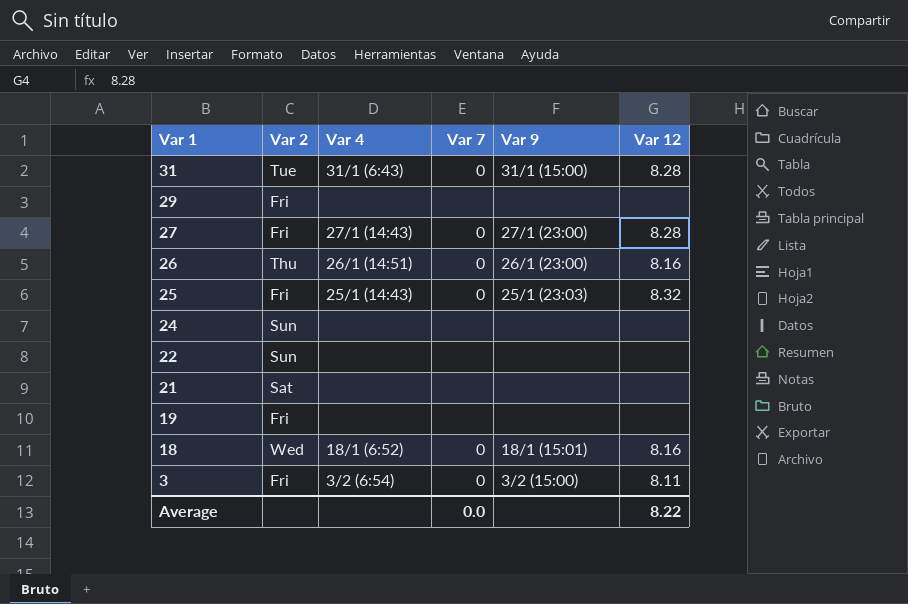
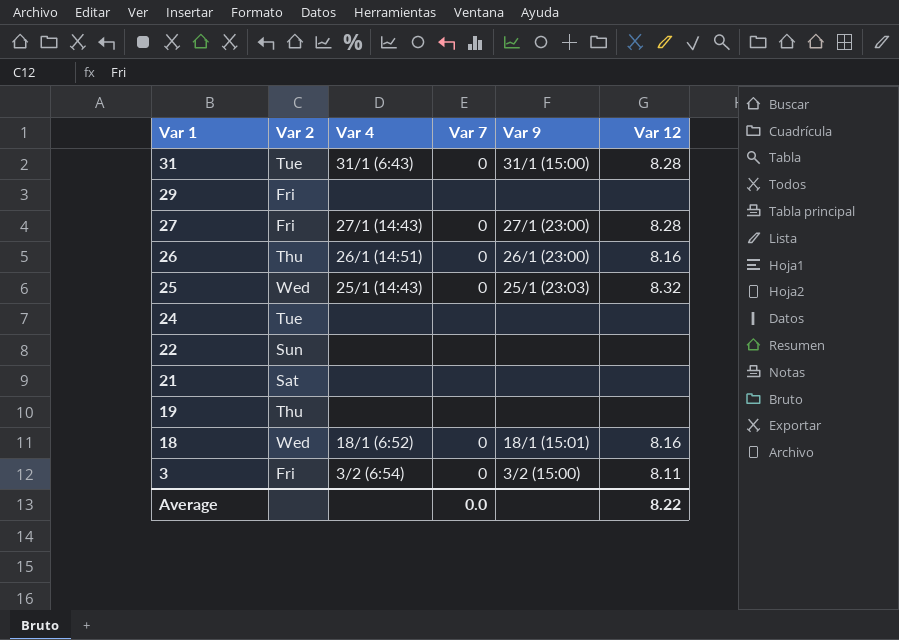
25 | Var 2: Fri -> Wed
24 | Var 2: Sun -> Tue
19 | Var 2: Fri -> Thu

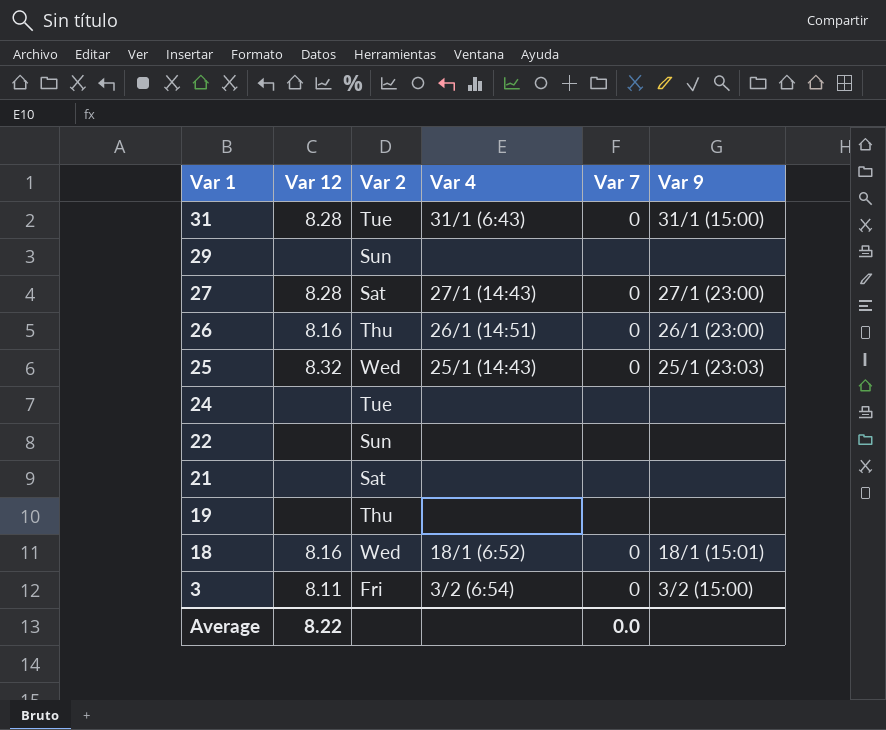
column Var 12 | position: 6 -> 2
29 | Var 2: Fri -> Sun
27 | Var 2: Fri -> Sat

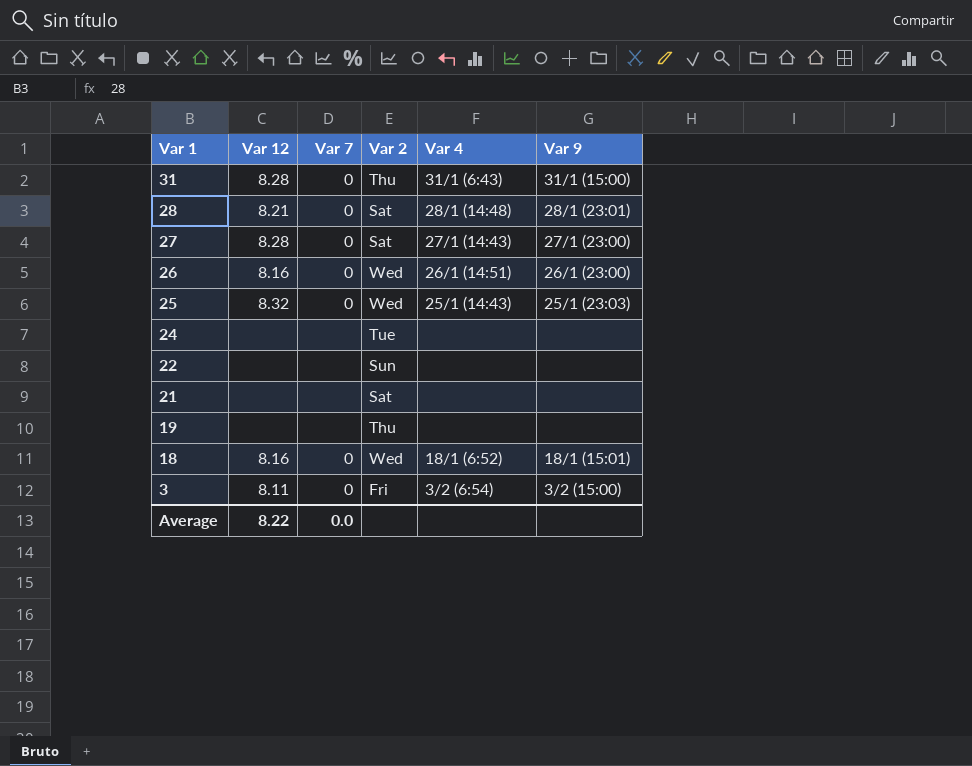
column Var 7 | position: 5 -> 3
row 29: none | Sun | none | none | none -> none
31 | Var 2: Tue -> Thu
row 28: none -> 8.21 | 0 | Sat | 28/1 (14:48) | 28/1 (23:01)
26 | Var 2: Thu -> Wed

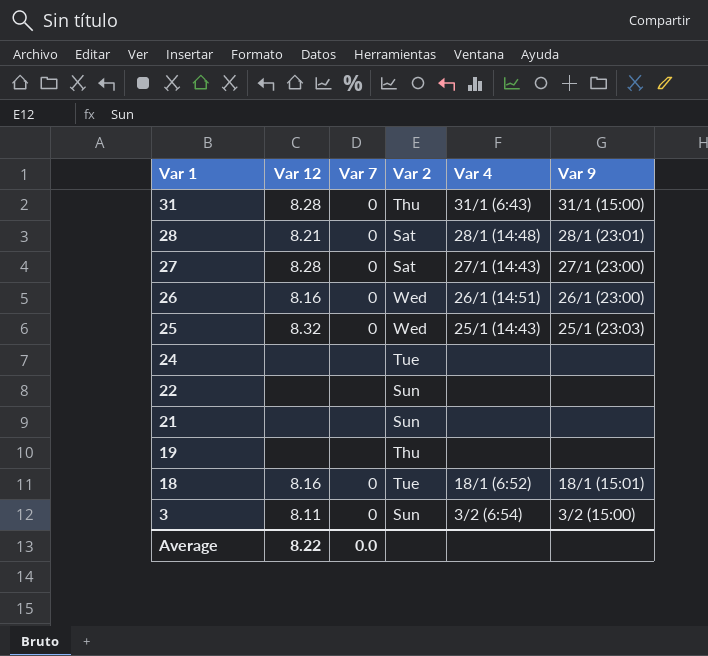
21 | Var 2: Sat -> Sun
18 | Var 2: Wed -> Tue
3 | Var 2: Fri -> Sun

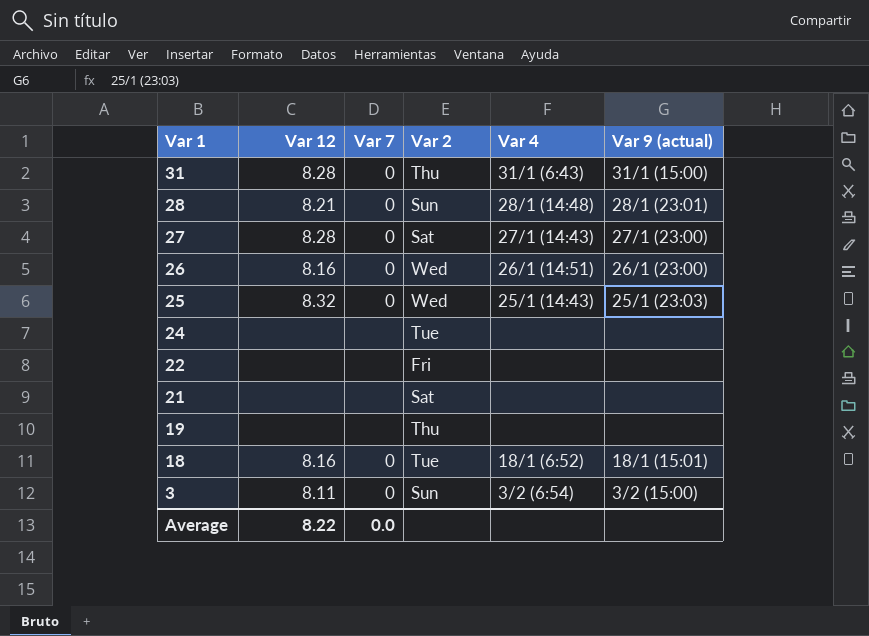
column name: Var 9 -> Var 9 (actual)
28 | Var 2: Sat -> Sun
22 | Var 2: Sun -> Fri
21 | Var 2: Sun -> Sat

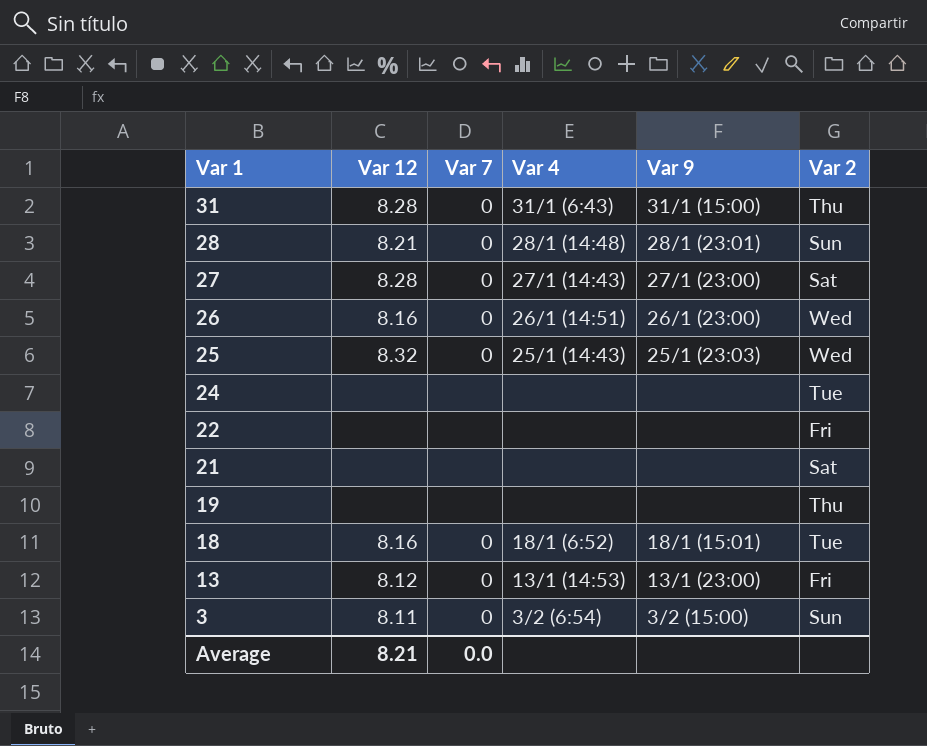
column name: Var 9 (actual) -> Var 9
column Var 2 | position: 4 -> 6
row 13: none -> 8.12 | 0 | 13/1 (14:53) | 13/1 (23:00) | Fri
Average | Var 12: 8.22 -> 8.21

